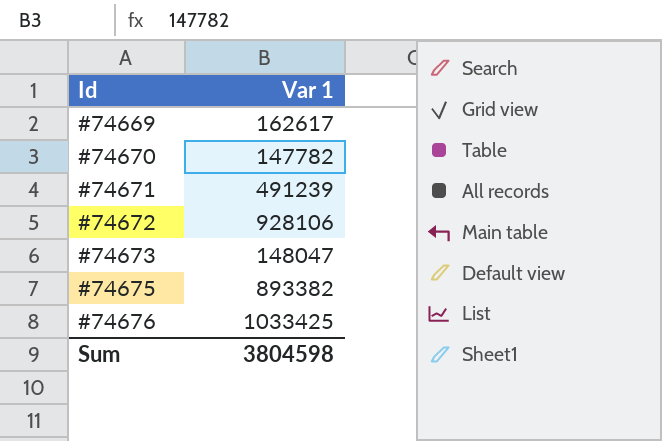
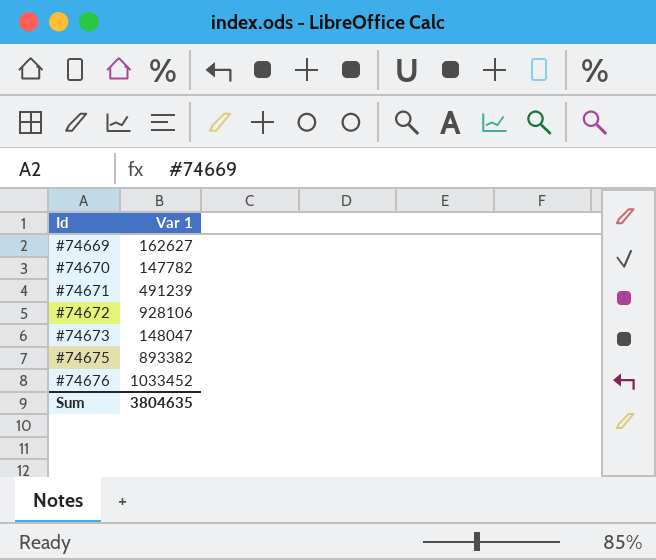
#74669 | Var 1: 162617 -> 162627
#74676 | Var 1: 1033425 -> 1033452
Sum | Var 1: 3804598 -> 3804635

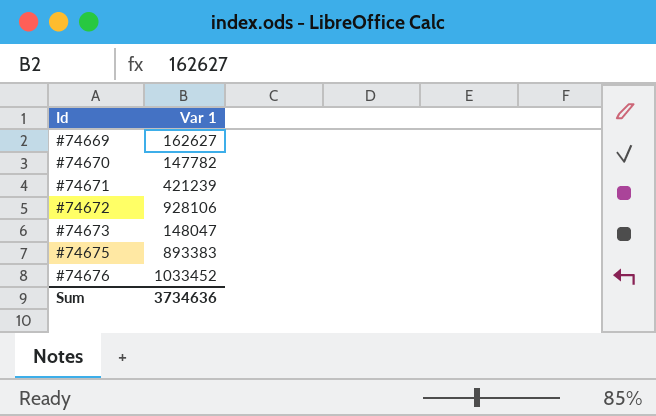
#74671 | Var 1: 491239 -> 421239
#74675 | Var 1: 893382 -> 893383
Sum | Var 1: 3804635 -> 3734636

